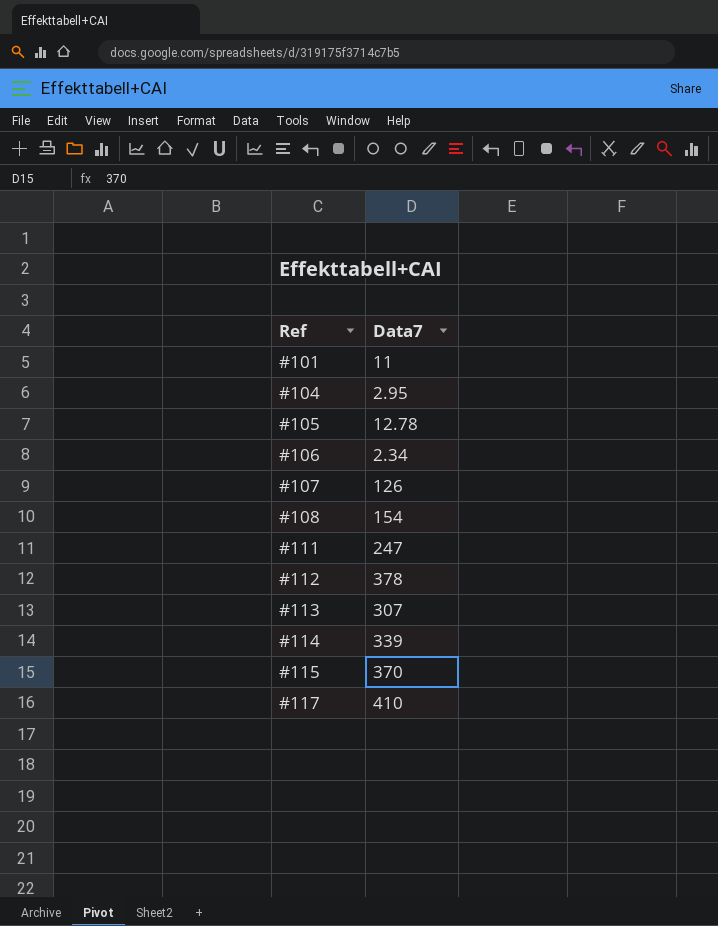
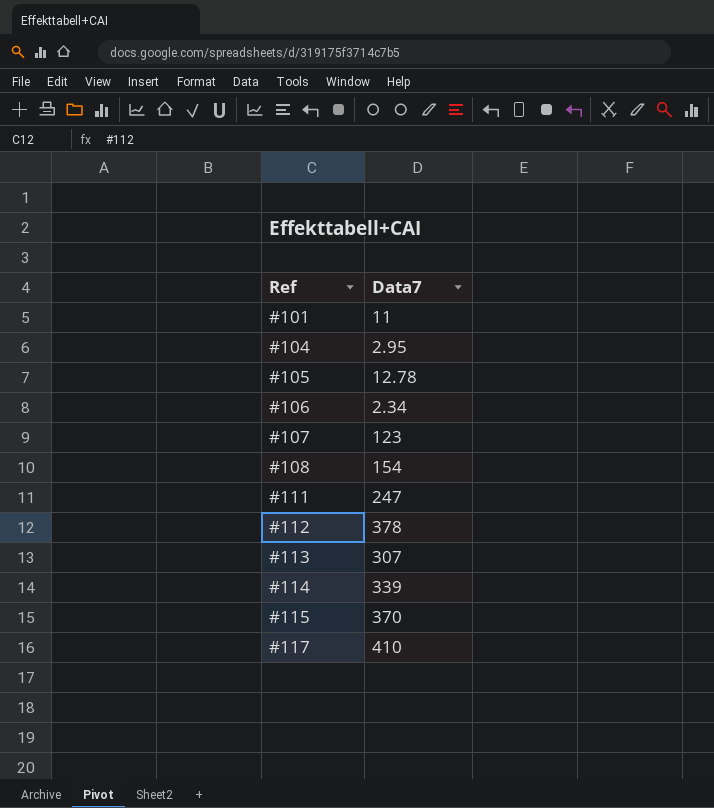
#107 | Data7: 126 -> 123

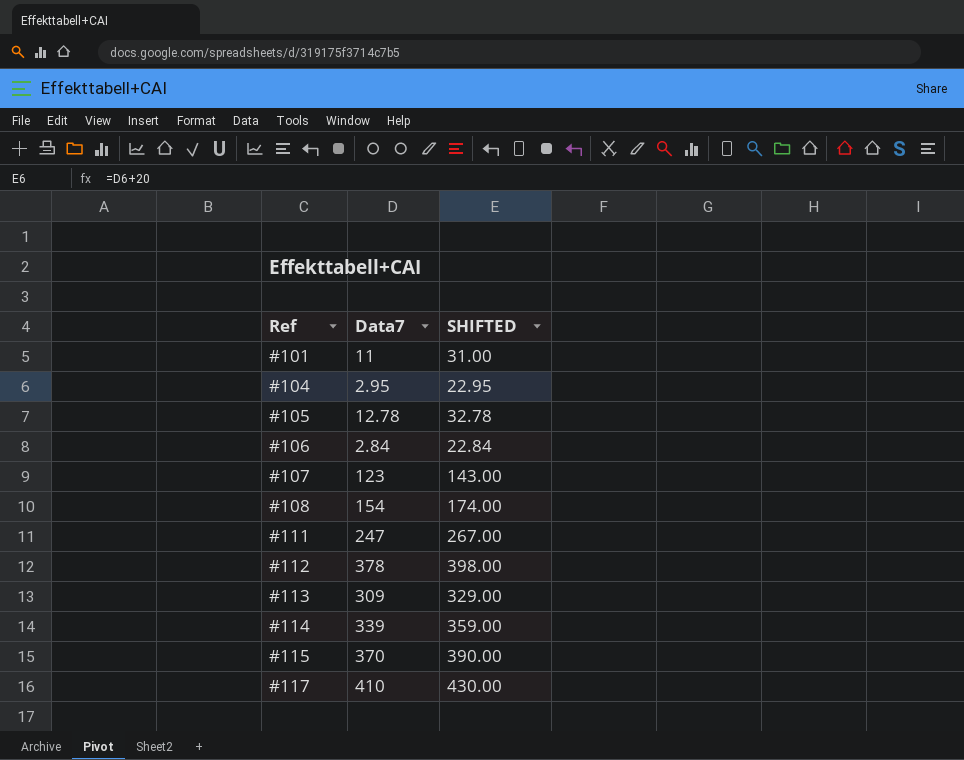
column SHIFTED | formula: none -> [Data7] + 20
#106 | Data7: 2.34 -> 2.84
#113 | Data7: 307 -> 309

